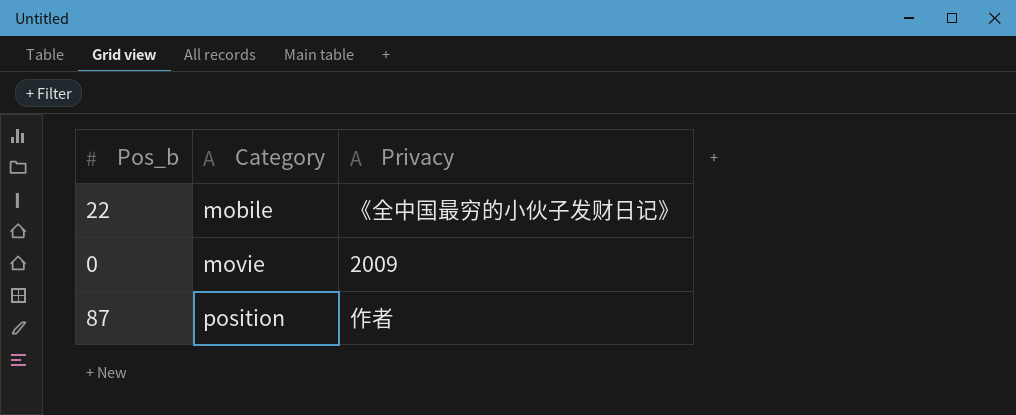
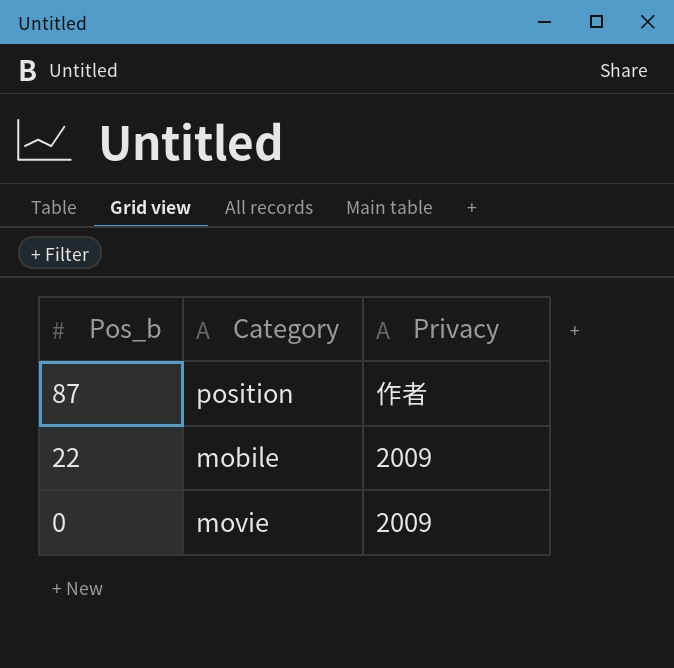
row order: Category ascending -> Pos_b descending
22 | Privacy: 《全中国最穷的小伙子发财日记》 -> 2009

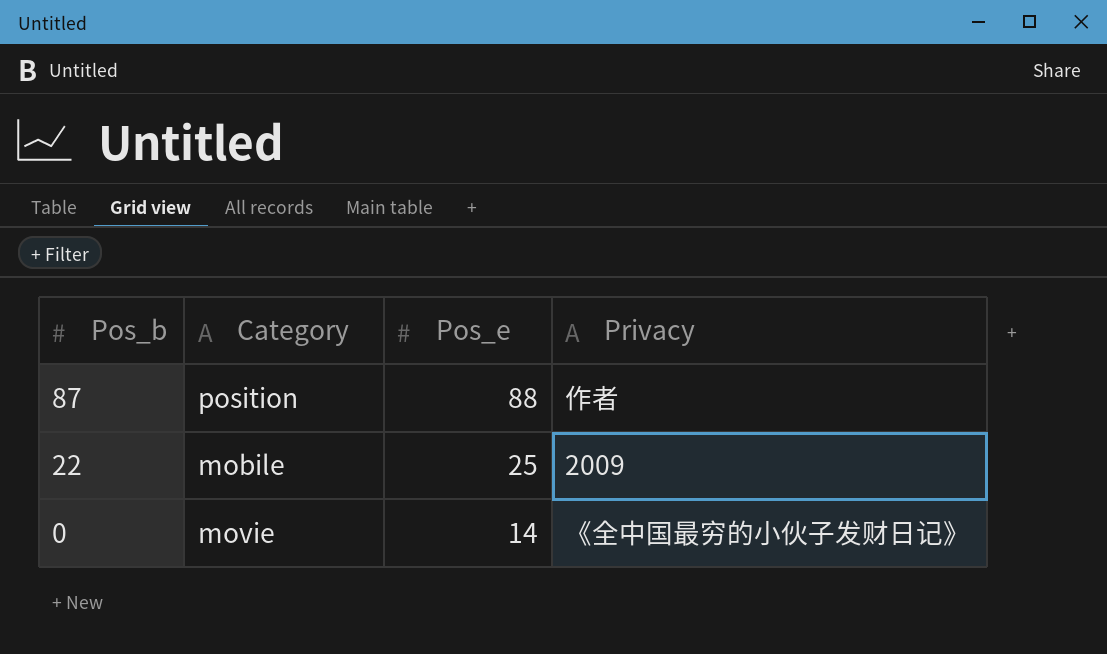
column Pos_e | position: none -> 3
0 | Privacy: 2009 -> 《全中国最穷的小伙子发财日记》

